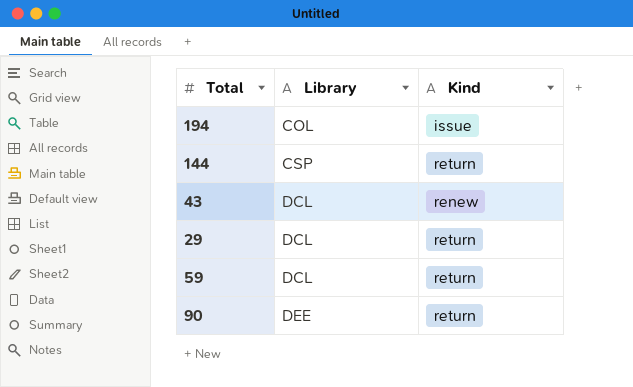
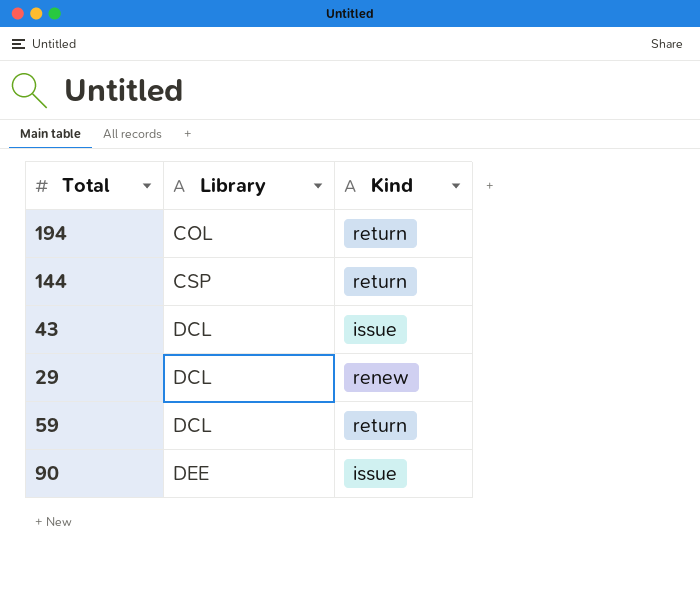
194 | Kind: issue -> return
43 | Kind: renew -> issue
29 | Kind: return -> renew
90 | Kind: return -> issue

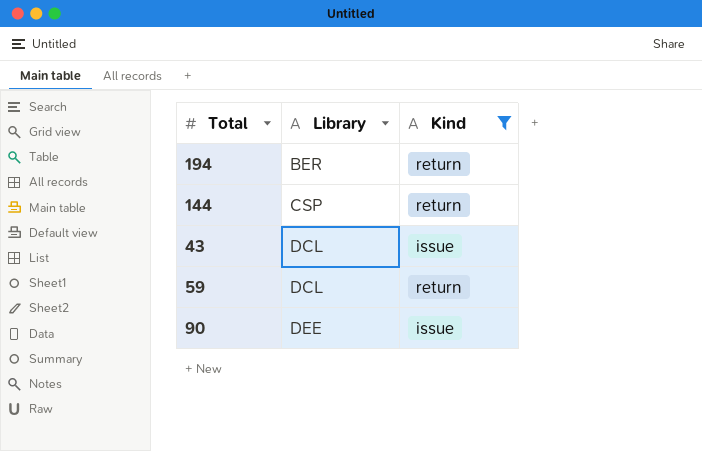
filter: none -> Kind != renew
194 | Library: COL -> BER

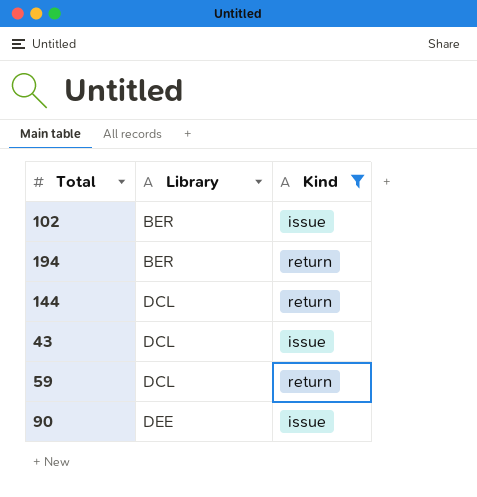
row 102: none -> BER | issue
144 | Library: CSP -> DCL

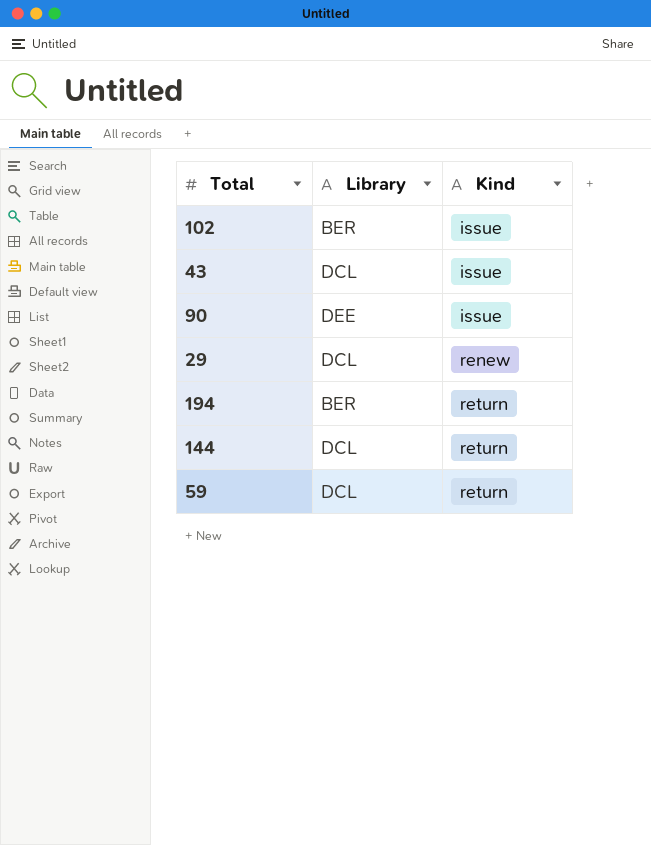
filter: Kind != renew -> none
row order: Library ascending -> Kind ascending

